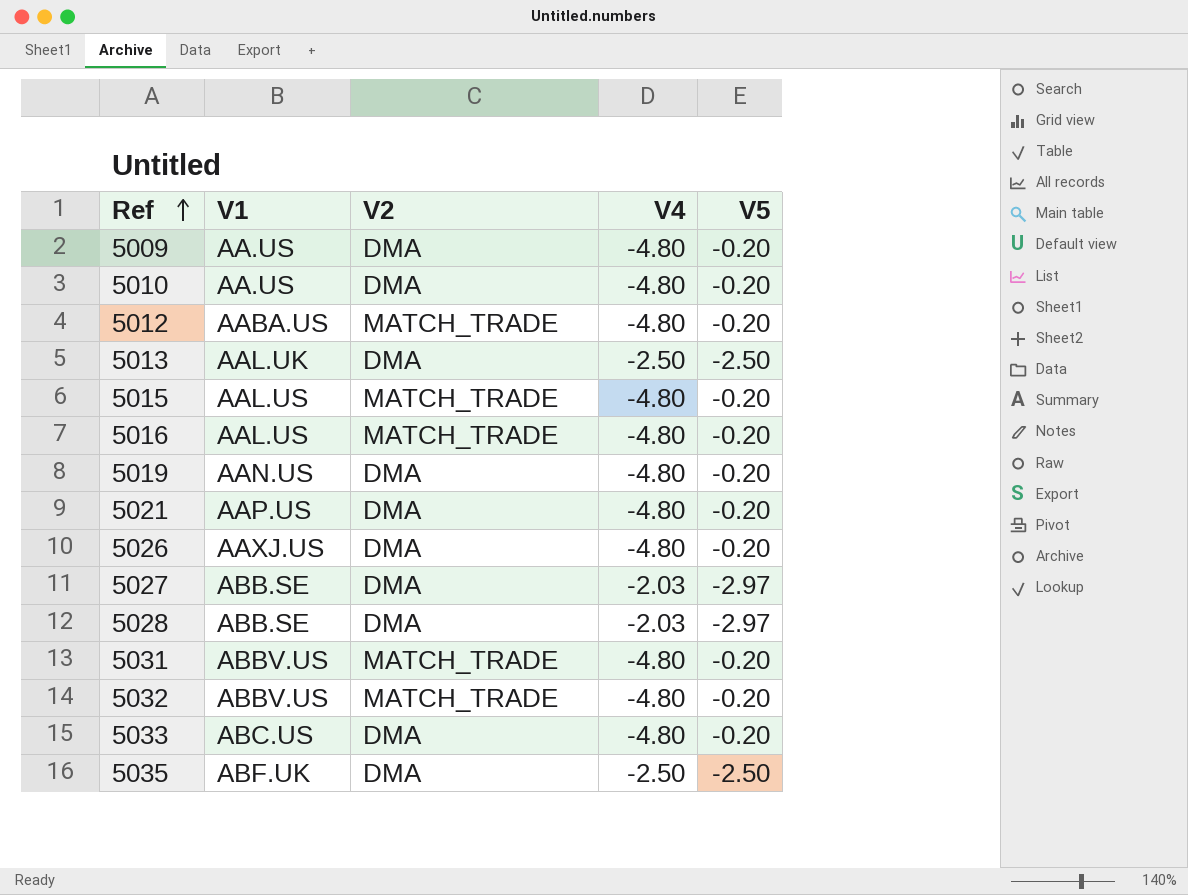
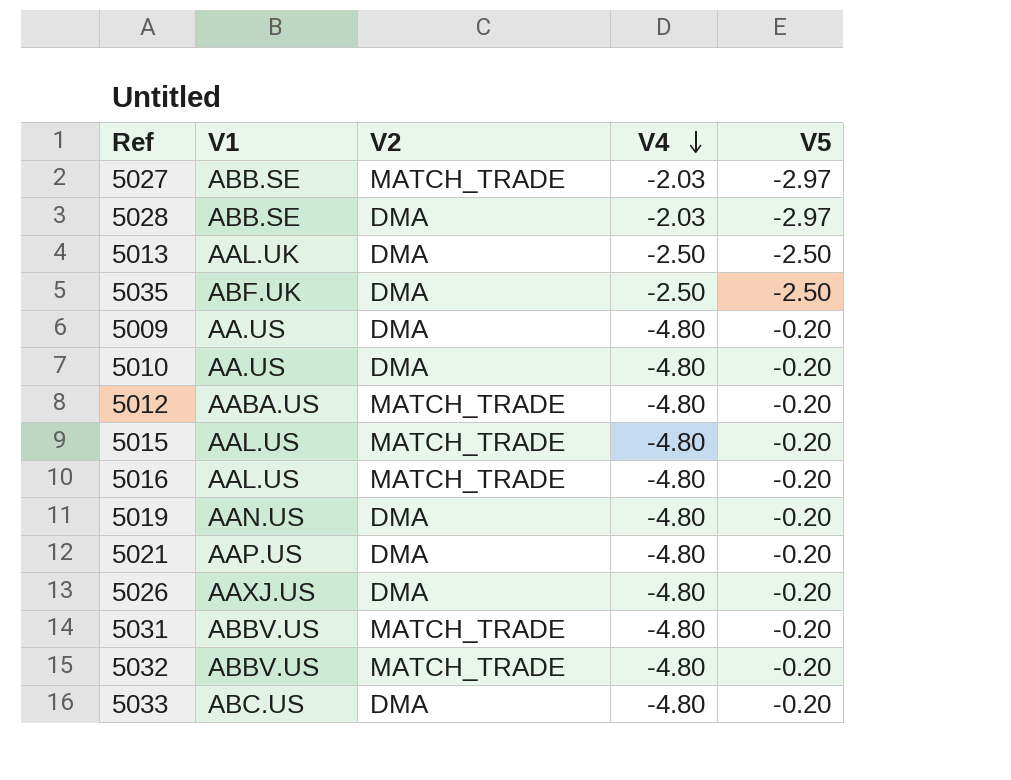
row order: Ref ascending -> V4 descending
5027 | V2: DMA -> MATCH_TRADE

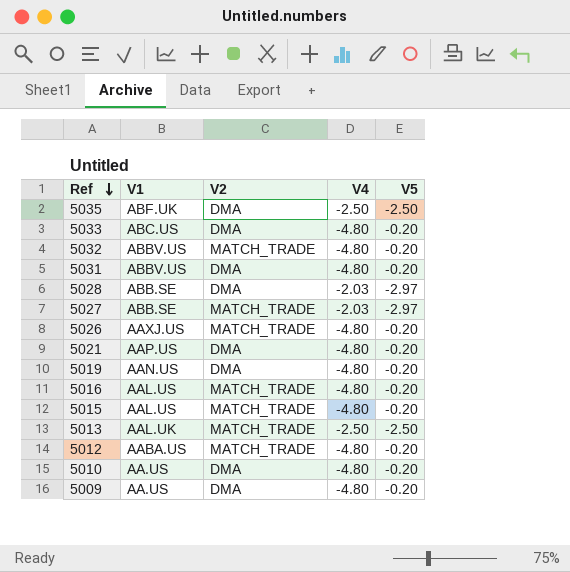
row order: V4 descending -> Ref descending
5031 | V2: MATCH_TRADE -> DMA
5026 | V2: DMA -> MATCH_TRADE
5013 | V2: DMA -> MATCH_TRADE

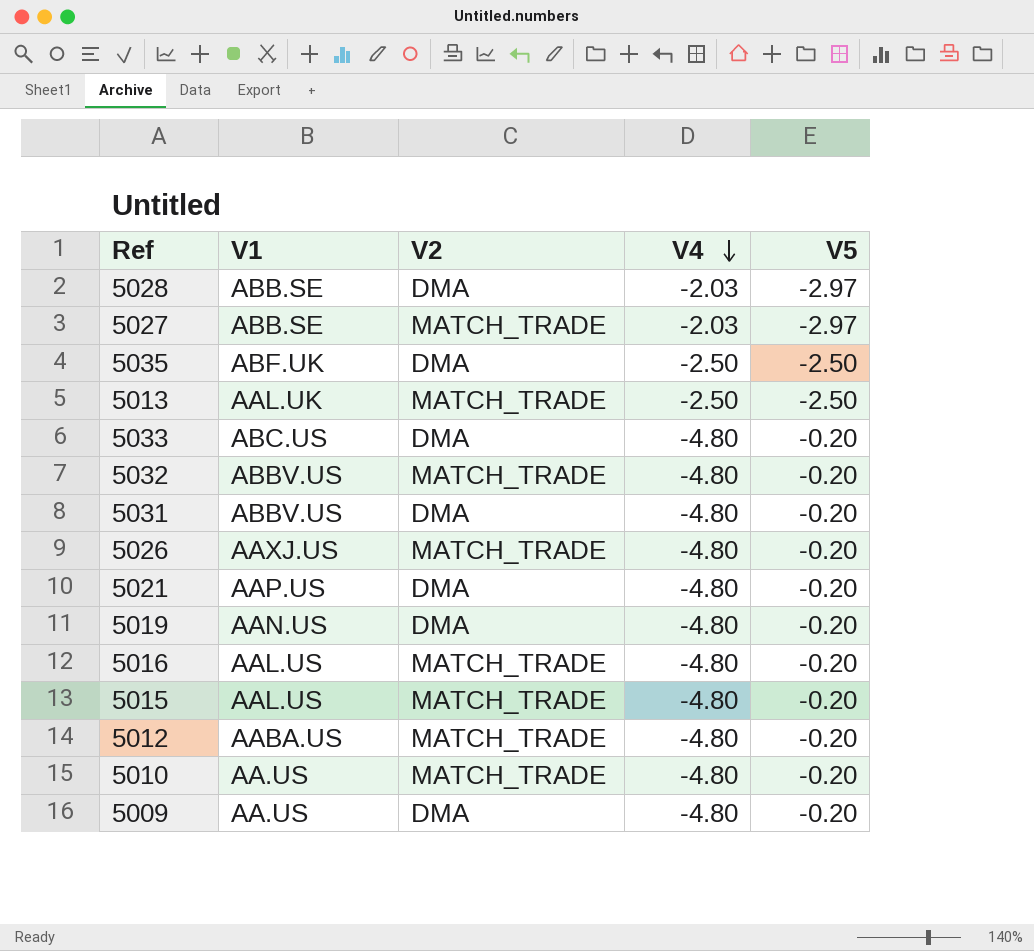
row order: Ref descending -> V4 descending
5010 | V2: DMA -> MATCH_TRADE

